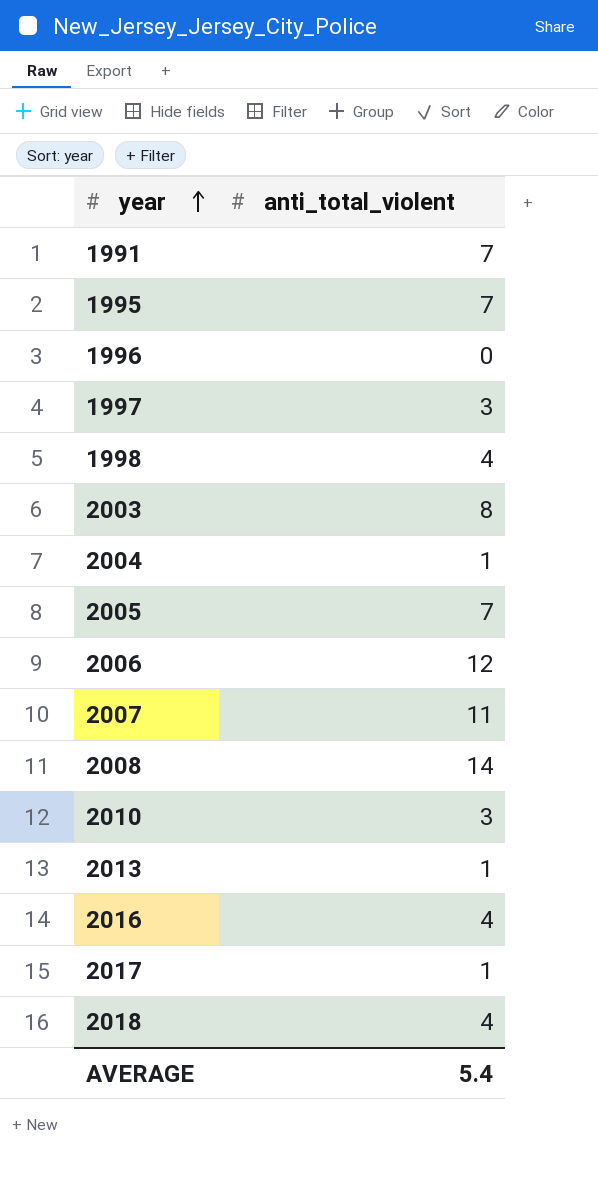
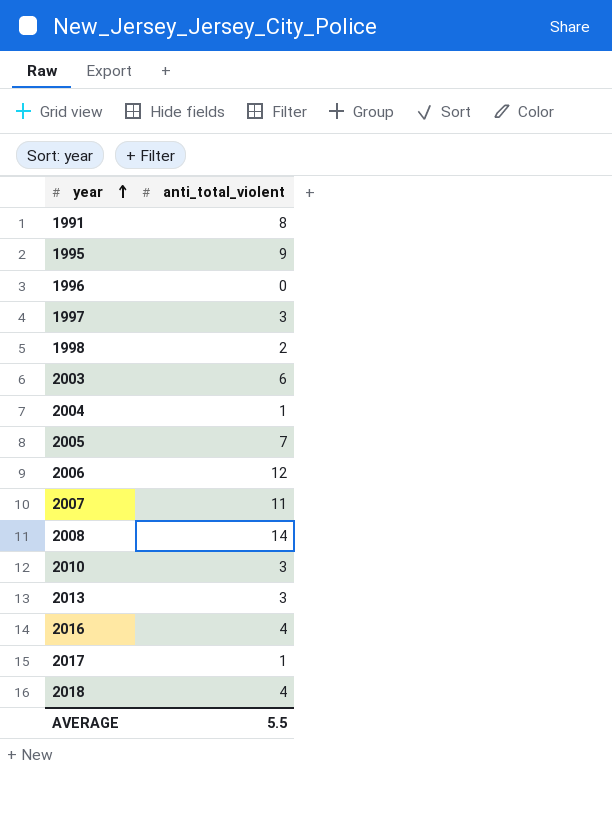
1991 | anti_total_violent: 7 -> 8
1995 | anti_total_violent: 7 -> 9
1998 | anti_total_violent: 4 -> 2
2003 | anti_total_violent: 8 -> 6
2013 | anti_total_violent: 1 -> 3
AVERAGE | anti_total_violent: 5.4 -> 5.5

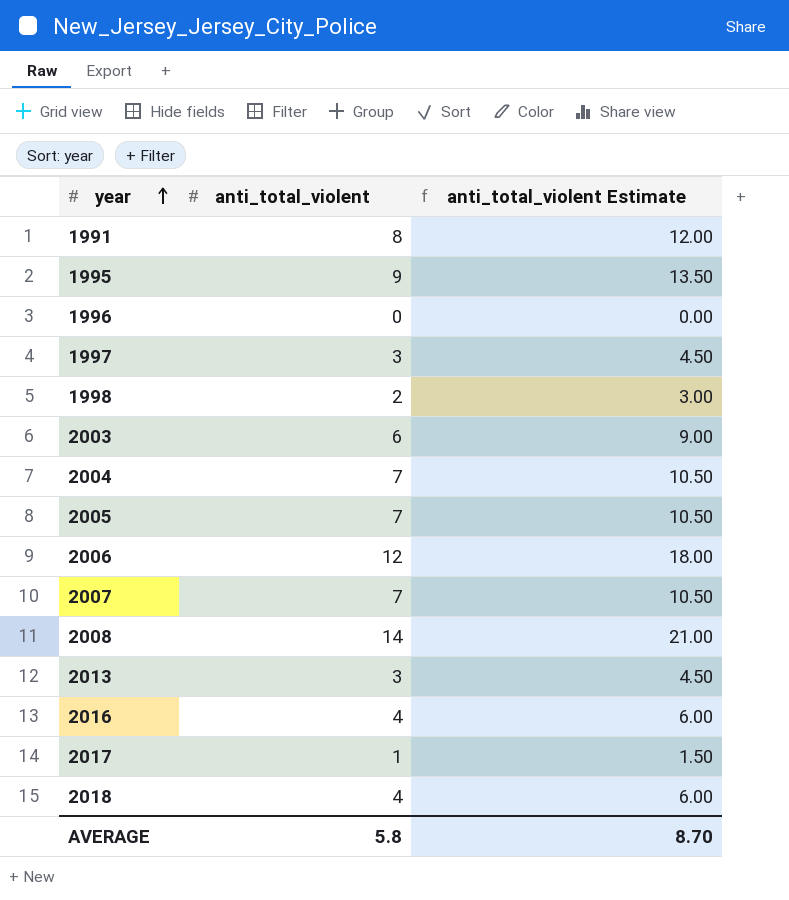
column anti_total_violent Estimate | formula: none -> [anti_total_violent] * 1.5
row 2010: 3 -> none
2004 | anti_total_violent: 1 -> 7
2007 | anti_total_violent: 11 -> 7
AVERAGE | anti_total_violent: 5.5 -> 5.8

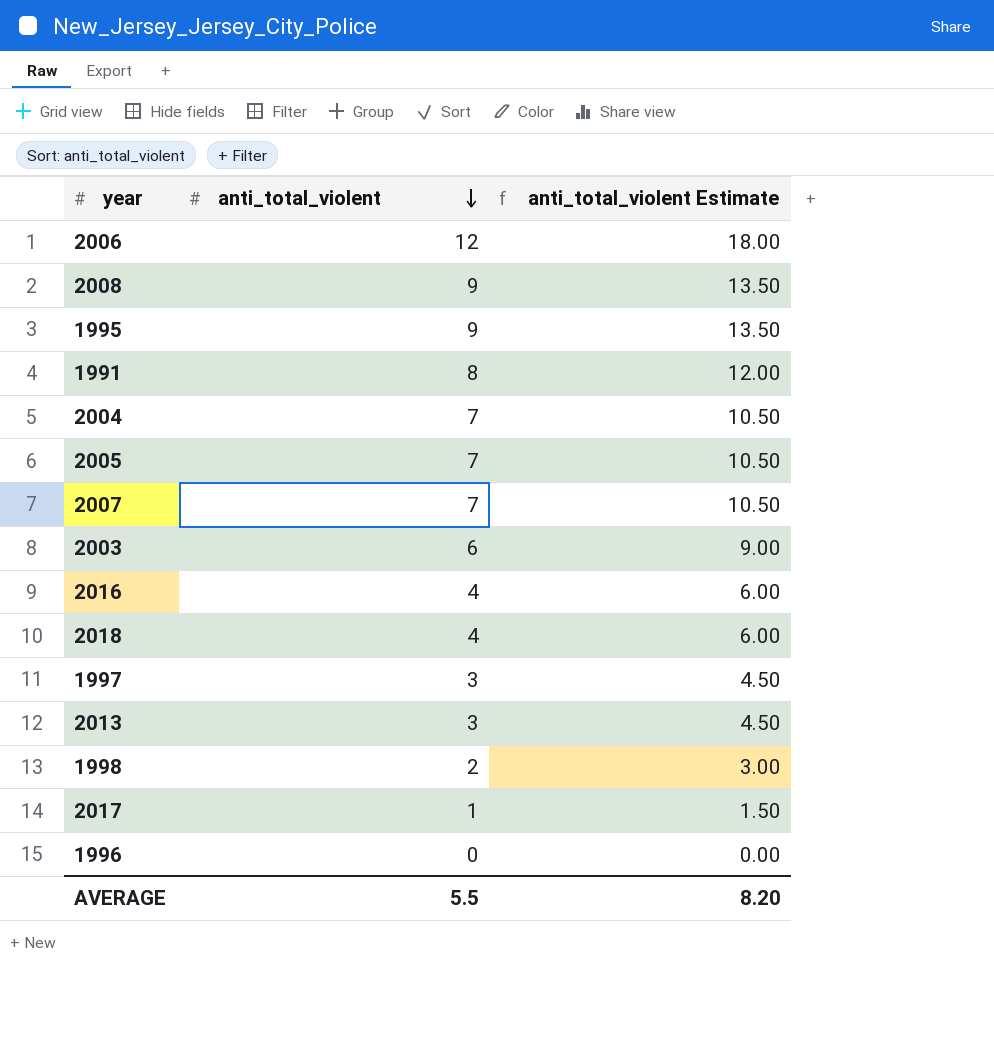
row order: year ascending -> anti_total_violent descending
2008 | anti_total_violent: 14 -> 9
2008 | anti_total_violent Estimate: 21.00 -> 13.50
AVERAGE | anti_total_violent: 5.8 -> 5.5
AVERAGE | anti_total_violent Estimate: 8.70 -> 8.20

